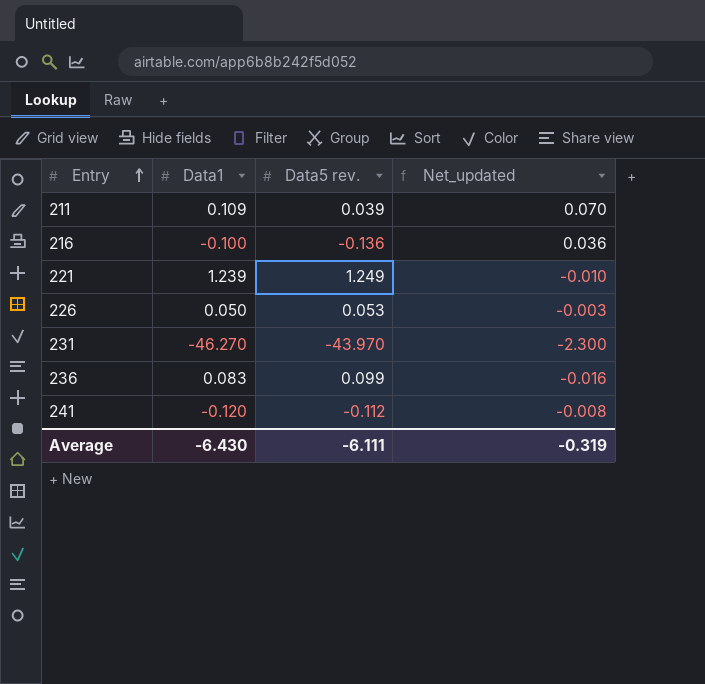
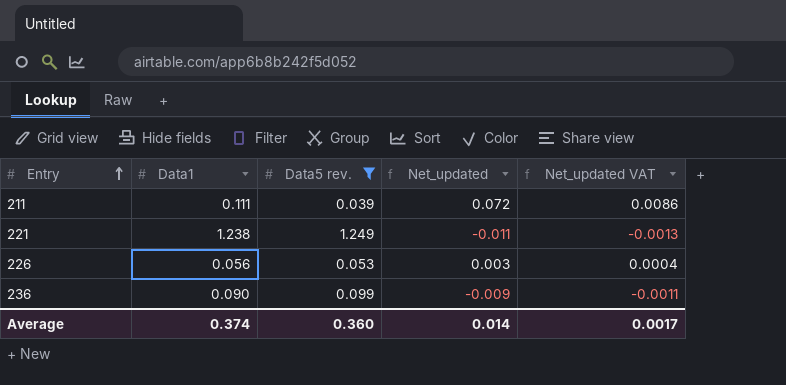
filter: none -> Data5 rev. >= 0.039
column Net_updated VAT | formula: none -> [Net_updated] * 0.12
211 | Data1: 0.109 -> 0.111
211 | Net_updated: 0.070 -> 0.072
221 | Data1: 1.239 -> 1.238
221 | Net_updated: -0.010 -> -0.011
226 | Data1: 0.050 -> 0.056
226 | Net_updated: -0.003 -> 0.003
236 | Data1: 0.083 -> 0.090
236 | Net_updated: -0.016 -> -0.009
Average | Data1: -6.430 -> 0.374
Average | Data5 rev.: -6.111 -> 0.360
Average | Net_updated: -0.319 -> 0.014

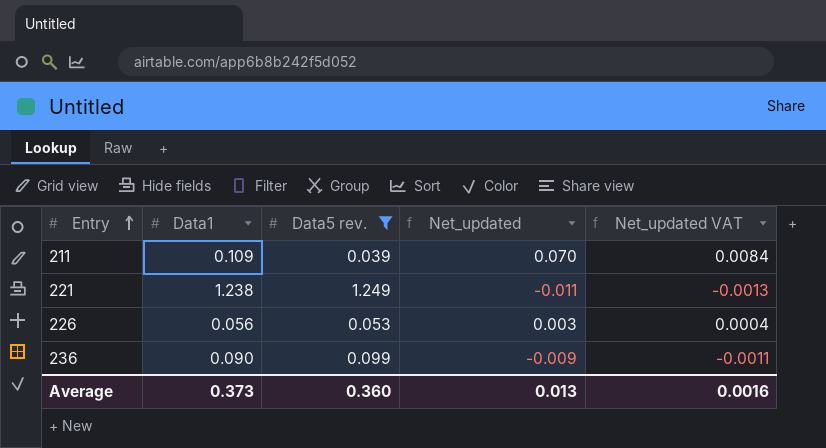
211 | Data1: 0.111 -> 0.109
211 | Net_updated: 0.072 -> 0.070
211 | Net_updated VAT: 0.0086 -> 0.0084
Average | Data1: 0.374 -> 0.373
Average | Net_updated: 0.014 -> 0.013
Average | Net_updated VAT: 0.0017 -> 0.0016

